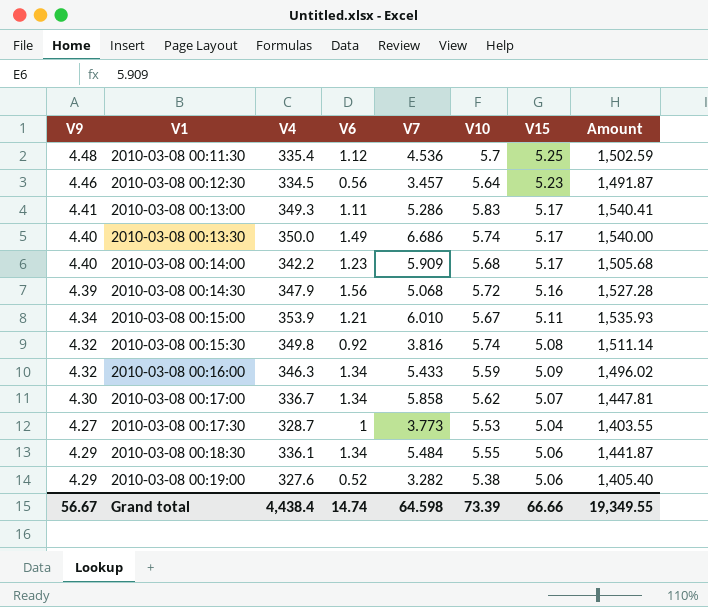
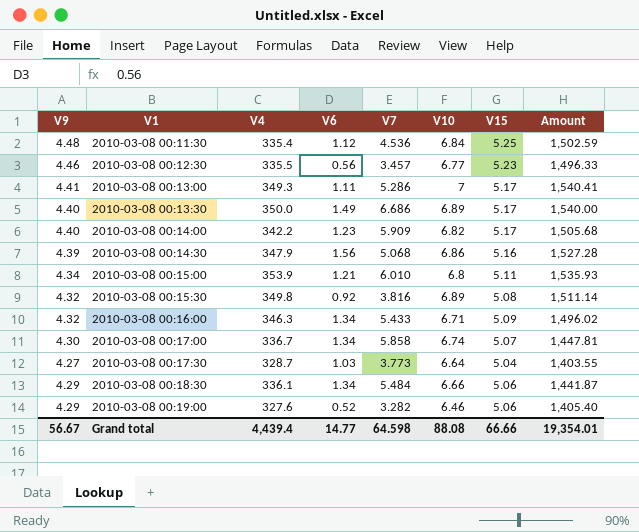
2010-03-08 00:11:30 | V10: 5.7 -> 6.84
2010-03-08 00:12:30 | V4: 334.5 -> 335.5
2010-03-08 00:12:30 | V10: 5.64 -> 6.77
2010-03-08 00:12:30 | Amount: 1,491.87 -> 1,496.33
2010-03-08 00:13:00 | V10: 5.83 -> 7
2010-03-08 00:13:30 | V10: 5.74 -> 6.89
2010-03-08 00:14:00 | V10: 5.68 -> 6.82
2010-03-08 00:14:30 | V10: 5.72 -> 6.86
2010-03-08 00:15:00 | V10: 5.67 -> 6.8
2010-03-08 00:15:30 | V10: 5.74 -> 6.89
2010-03-08 00:16:00 | V10: 5.59 -> 6.71
2010-03-08 00:17:00 | V10: 5.62 -> 6.74
2010-03-08 00:17:30 | V6: 1 -> 1.03
2010-03-08 00:17:30 | V10: 5.53 -> 6.64
2010-03-08 00:18:30 | V10: 5.55 -> 6.66
2010-03-08 00:19:00 | V10: 5.38 -> 6.46
Grand total | V4: 4,438.4 -> 4,439.4
Grand total | V6: 14.74 -> 14.77
Grand total | V10: 73.39 -> 88.08
Grand total | Amount: 19,349.55 -> 19,354.01

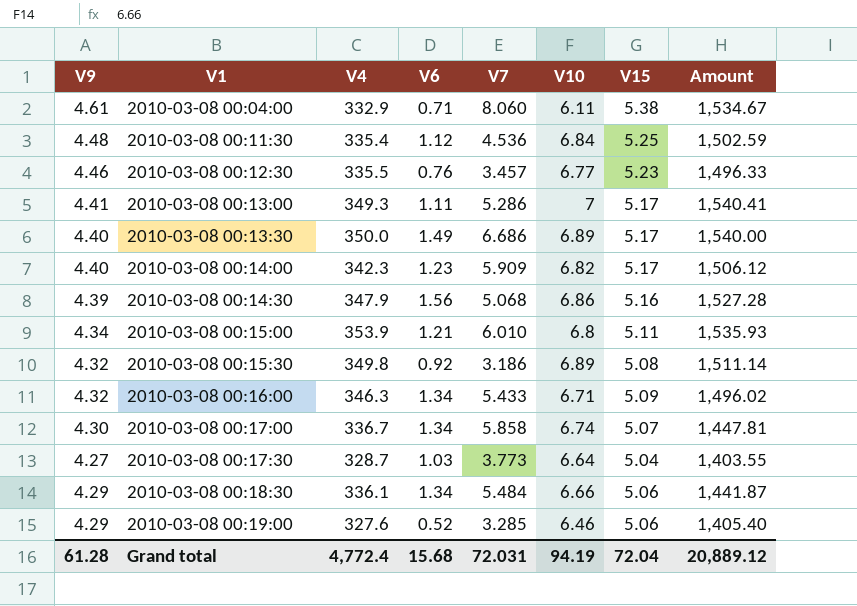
row 2010-03-08 00:04:00: none -> 4.61 | 332.9 | 0.71 | 8.060 | 6.11 | 5.38 | 1,534.67
2010-03-08 00:12:30 | V6: 0.56 -> 0.76
2010-03-08 00:14:00 | V4: 342.2 -> 342.3
2010-03-08 00:14:00 | Amount: 1,505.68 -> 1,506.12
2010-03-08 00:15:30 | V7: 3.816 -> 3.186
2010-03-08 00:19:00 | V7: 3.282 -> 3.285
Grand total | V9: 56.67 -> 61.28
Grand total | V4: 4,439.4 -> 4,772.4
Grand total | V6: 14.77 -> 15.68
Grand total | V7: 64.598 -> 72.031
Grand total | V10: 88.08 -> 94.19
Grand total | V15: 66.66 -> 72.04
Grand total | Amount: 19,354.01 -> 20,889.12

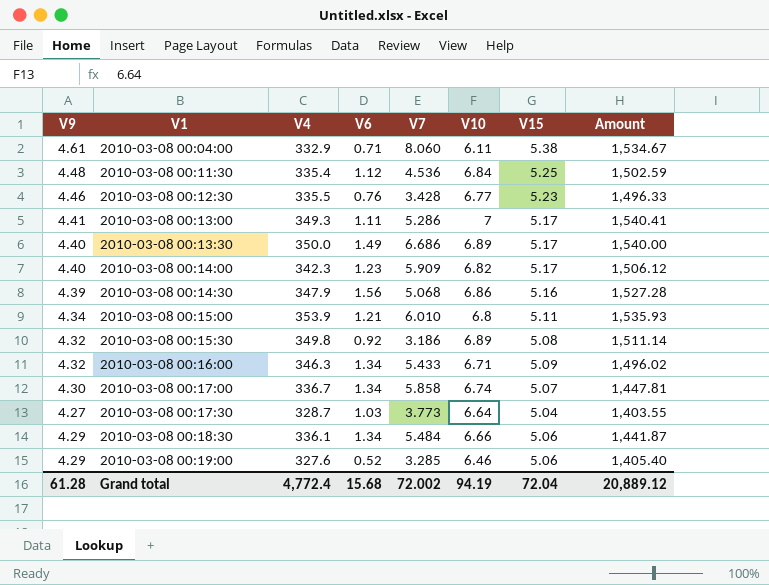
2010-03-08 00:12:30 | V7: 3.457 -> 3.428
Grand total | V7: 72.031 -> 72.002

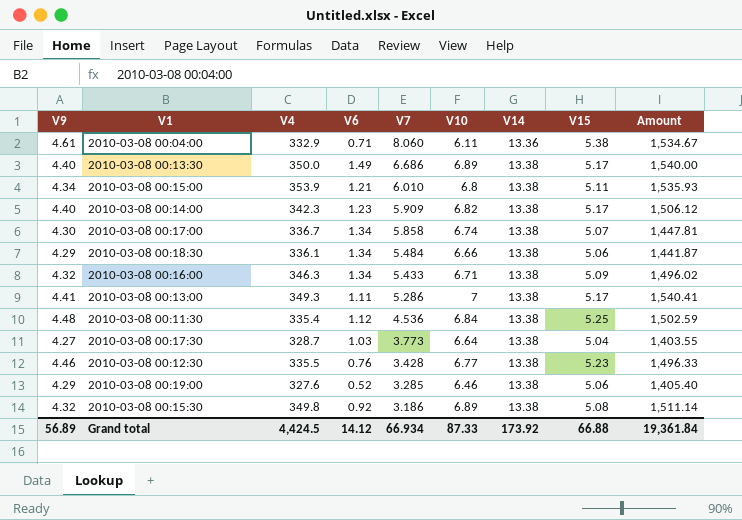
row order: V1 ascending -> V7 descending
column V14 | position: none -> 7
row 2010-03-08 00:14:30: 4.39 | 347.9 | 1.56 | 5.068 | 6.86 | 5.16 | 1,527.28 -> none
Grand total | V9: 61.28 -> 56.89
Grand total | V4: 4,772.4 -> 4,424.5
Grand total | V6: 15.68 -> 14.12
Grand total | V7: 72.002 -> 66.934
Grand total | V10: 94.19 -> 87.33
Grand total | V15: 72.04 -> 66.88
Grand total | Amount: 20,889.12 -> 19,361.84

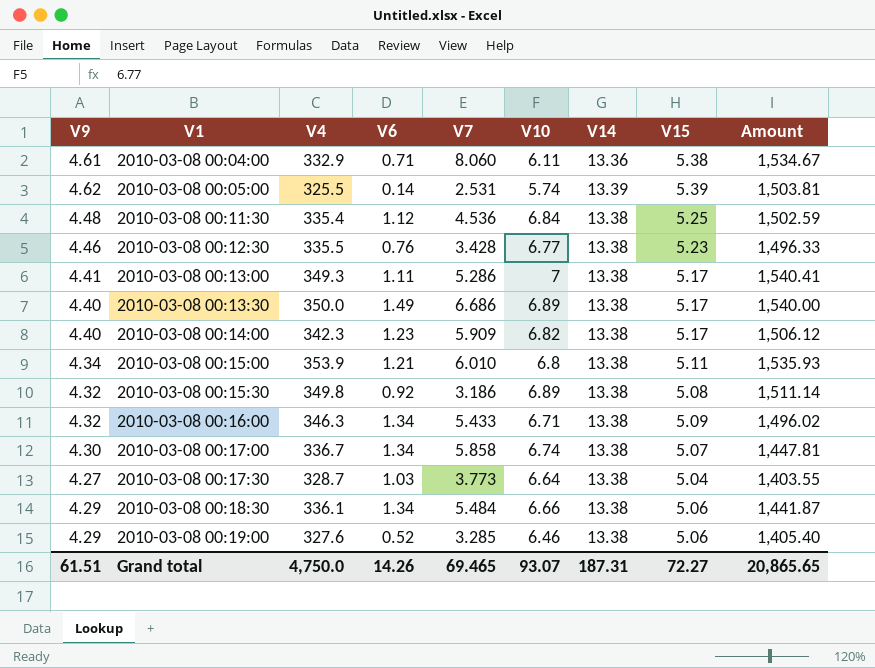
row order: V7 descending -> V1 ascending
row 2010-03-08 00:05:00: none -> 4.62 | 325.5 | 0.14 | 2.531 | 5.74 | 13.39 | 5.39 | 1,503.81
Grand total | V9: 56.89 -> 61.51
Grand total | V4: 4,424.5 -> 4,750.0
Grand total | V6: 14.12 -> 14.26
Grand total | V7: 66.934 -> 69.465
Grand total | V10: 87.33 -> 93.07
Grand total | V14: 173.92 -> 187.31
Grand total | V15: 66.88 -> 72.27
Grand total | Amount: 19,361.84 -> 20,865.65

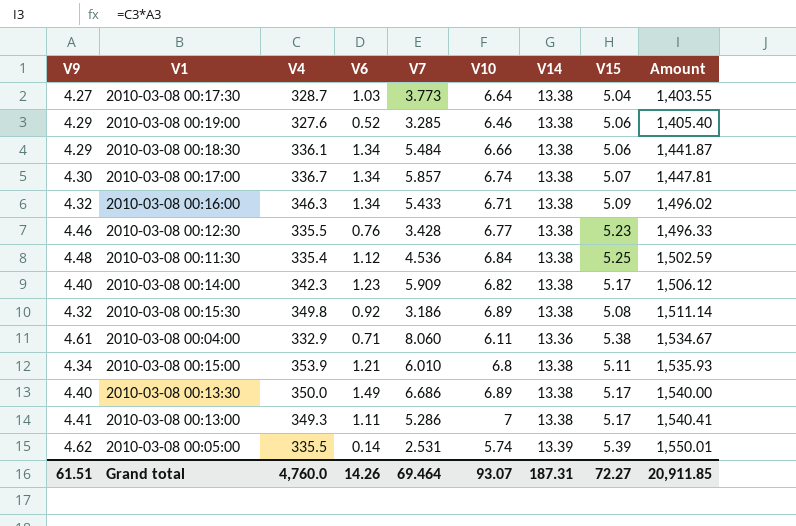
row order: V1 ascending -> Amount ascending
2010-03-08 00:17:00 | V7: 5.858 -> 5.857
2010-03-08 00:05:00 | V4: 325.5 -> 335.5
2010-03-08 00:05:00 | Amount: 1,503.81 -> 1,550.01
Grand total | V4: 4,750.0 -> 4,760.0
Grand total | V7: 69.465 -> 69.464
Grand total | Amount: 20,865.65 -> 20,911.85

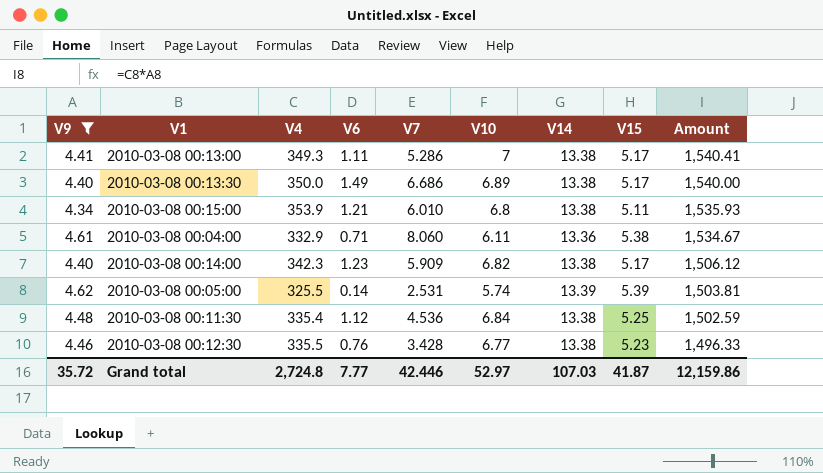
filter: none -> V9 >= 4.34
row order: Amount ascending -> Amount descending
2010-03-08 00:05:00 | V4: 335.5 -> 325.5
2010-03-08 00:05:00 | Amount: 1,550.01 -> 1,503.81
Grand total | V9: 61.51 -> 35.72
Grand total | V4: 4,760.0 -> 2,724.8
Grand total | V6: 14.26 -> 7.77
Grand total | V7: 69.464 -> 42.446
Grand total | V10: 93.07 -> 52.97
Grand total | V14: 187.31 -> 107.03
Grand total | V15: 72.27 -> 41.87
Grand total | Amount: 20,911.85 -> 12,159.86

